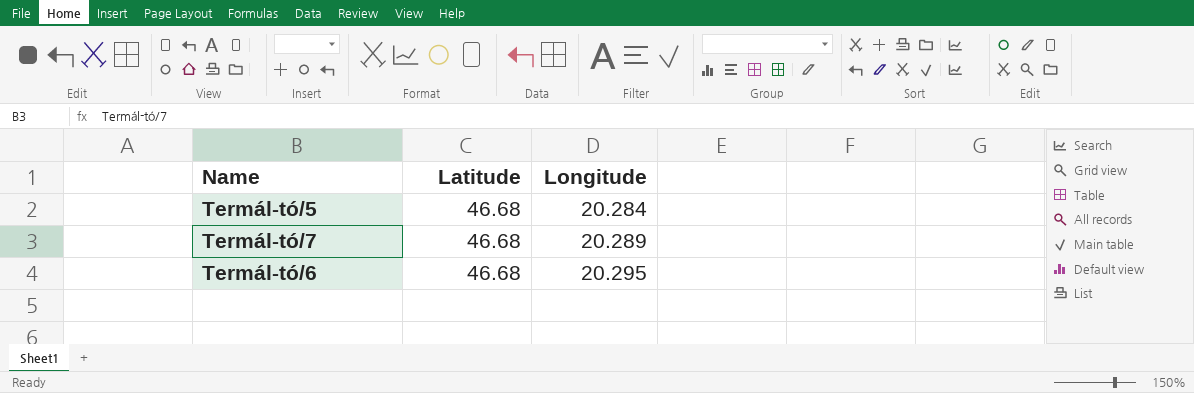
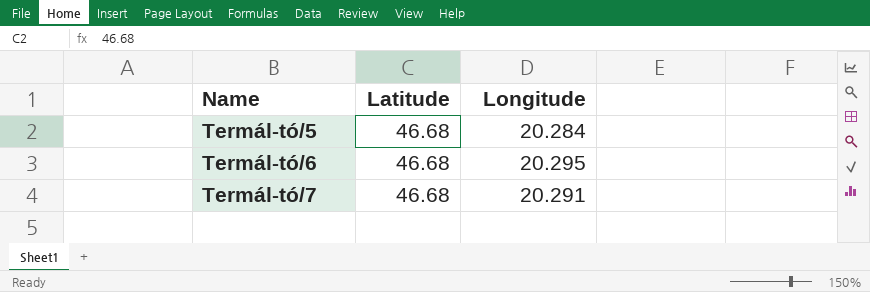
row order: Longitude ascending -> Name ascending
Termál-tó/7 | Longitude: 20.289 -> 20.291

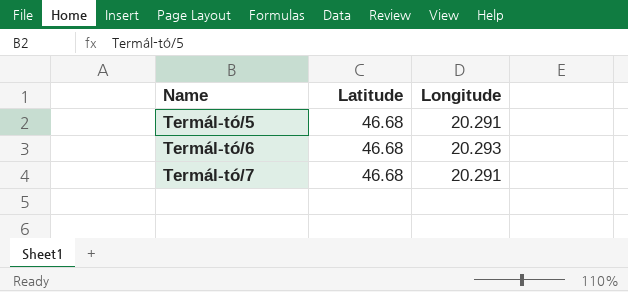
Termál-tó/5 | Longitude: 20.284 -> 20.291
Termál-tó/6 | Longitude: 20.295 -> 20.293

